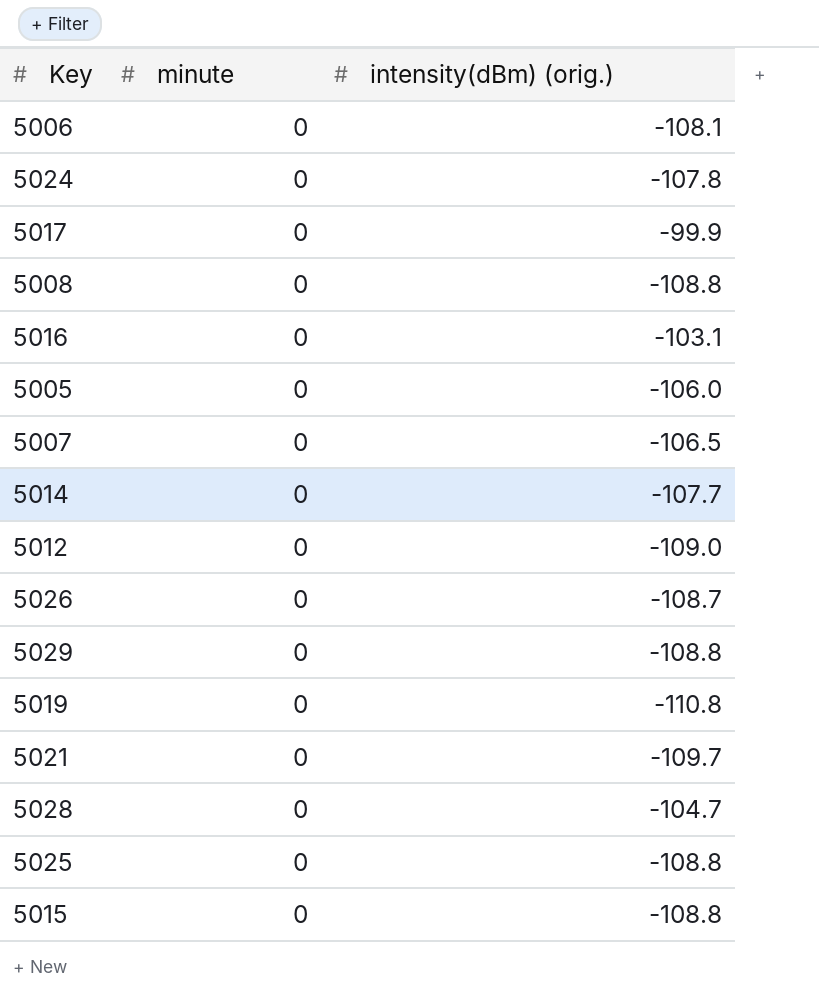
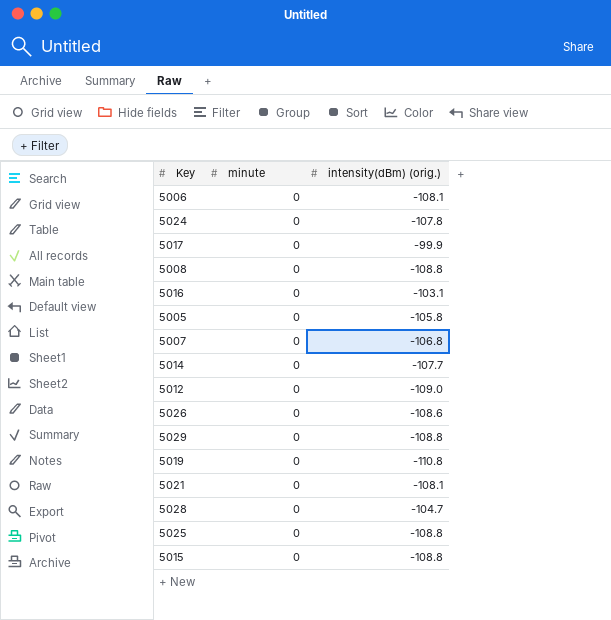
5005 | intensity(dBm) (orig.): -106.0 -> -105.8
5007 | intensity(dBm) (orig.): -106.5 -> -106.8
5026 | intensity(dBm) (orig.): -108.7 -> -108.6
5021 | intensity(dBm) (orig.): -109.7 -> -108.1

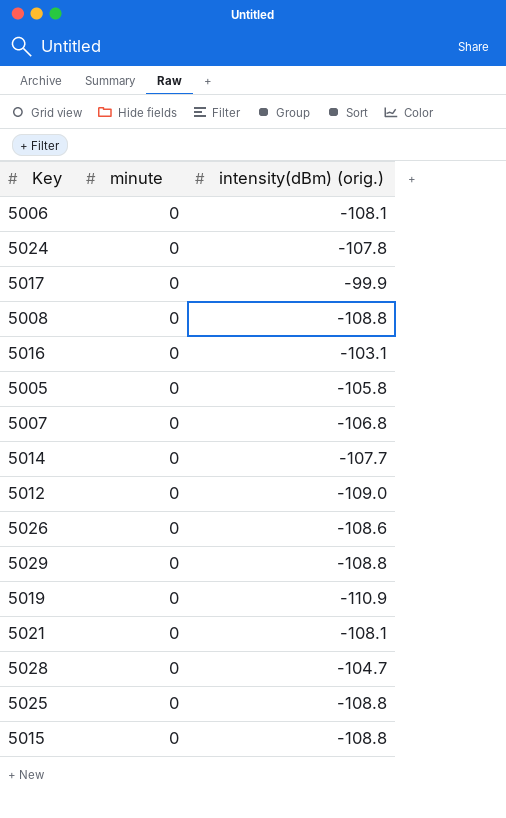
5019 | intensity(dBm) (orig.): -110.8 -> -110.9

